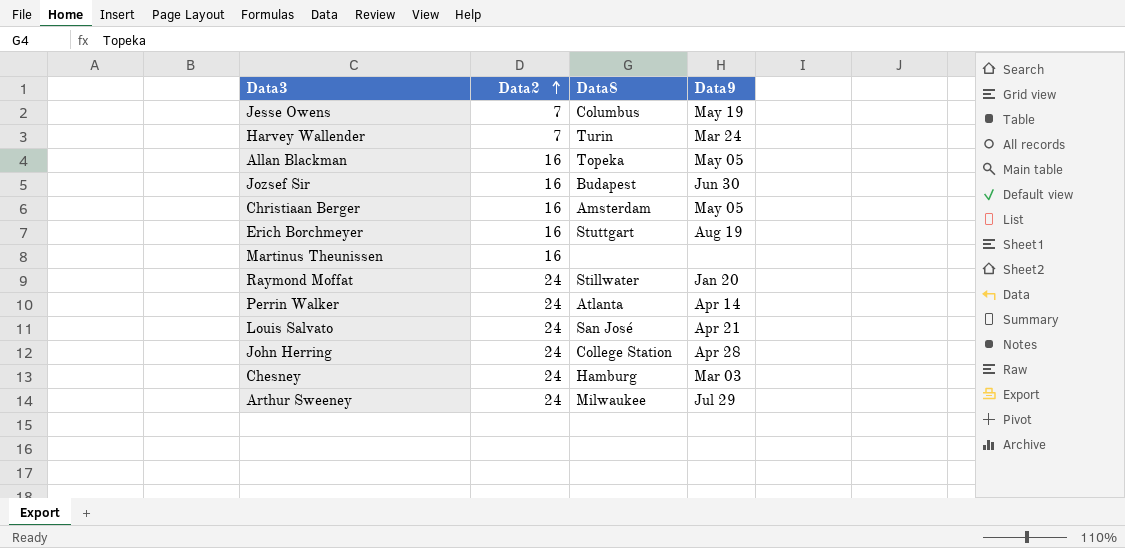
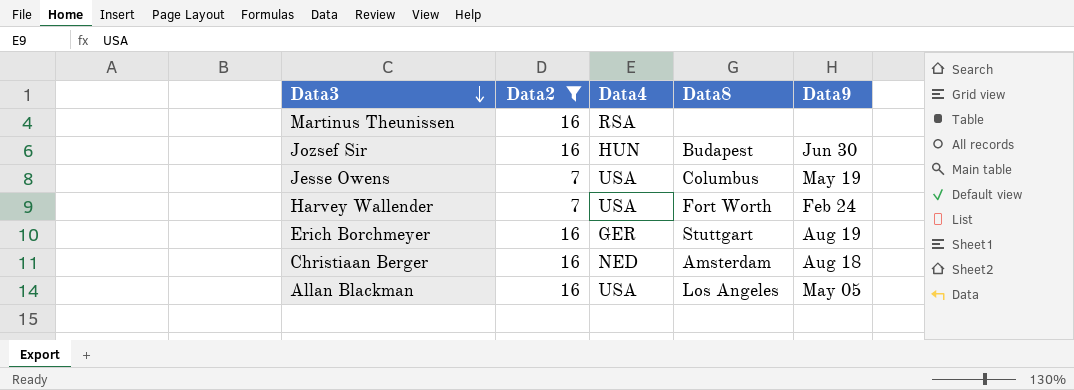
filter: none -> Data2 != 24
row order: Data2 ascending -> Data3 descending
column Data4 | position: none -> 3
Harvey Wallender | Data8: Turin -> Fort Worth
Harvey Wallender | Data9: Mar 24 -> Feb 24
Christiaan Berger | Data9: May 05 -> Aug 18
Allan Blackman | Data8: Topeka -> Los Angeles

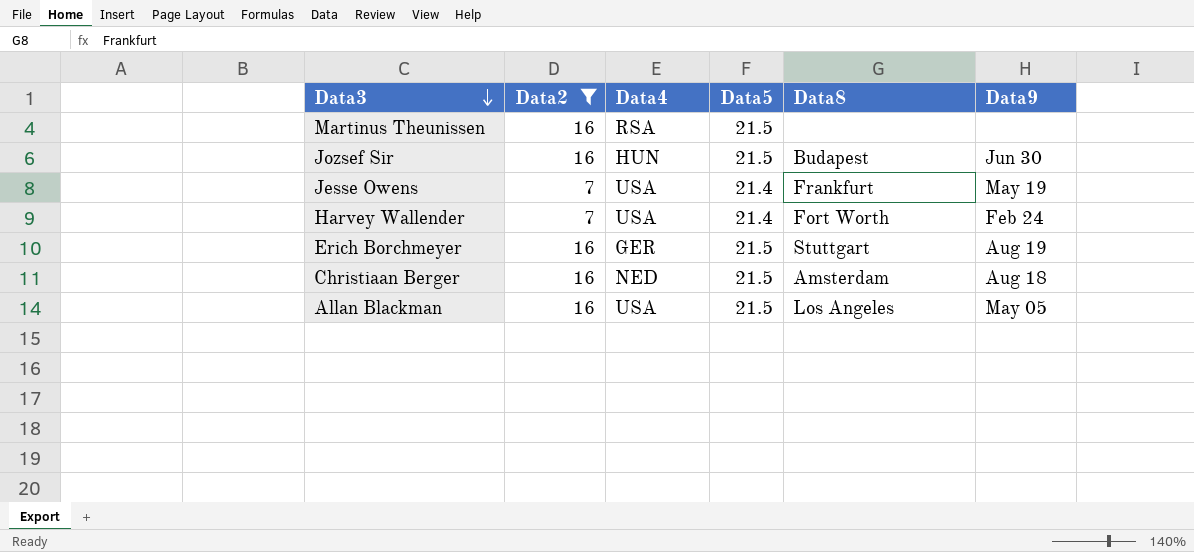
column Data5 | position: none -> 4
Jesse Owens | Data8: Columbus -> Frankfurt

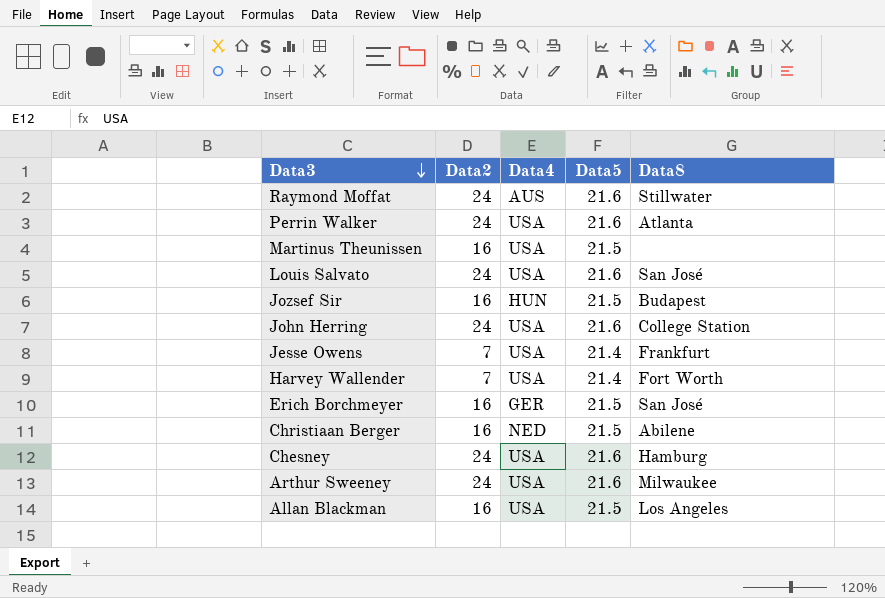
filter: Data2 != 24 -> none
column Data9 | position: 6 -> none
Martinus Theunissen | Data4: RSA -> USA
Erich Borchmeyer | Data8: Stuttgart -> San José
Christiaan Berger | Data8: Amsterdam -> Abilene

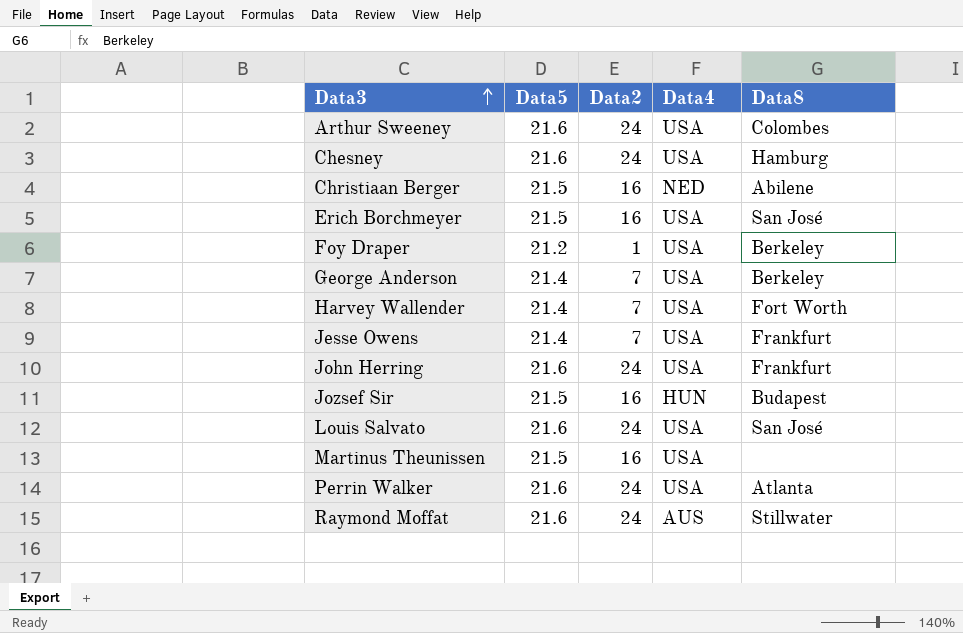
row order: Data3 descending -> Data3 ascending
column Data5 | position: 4 -> 2
row Allan Blackman: 16 | USA | 21.5 | Los Angeles -> none
Arthur Sweeney | Data8: Milwaukee -> Colombes
Erich Borchmeyer | Data4: GER -> USA
row Foy Draper: none -> 21.2 | 1 | USA | Berkeley
row George Anderson: none -> 21.4 | 7 | USA | Berkeley
John Herring | Data8: College Station -> Frankfurt

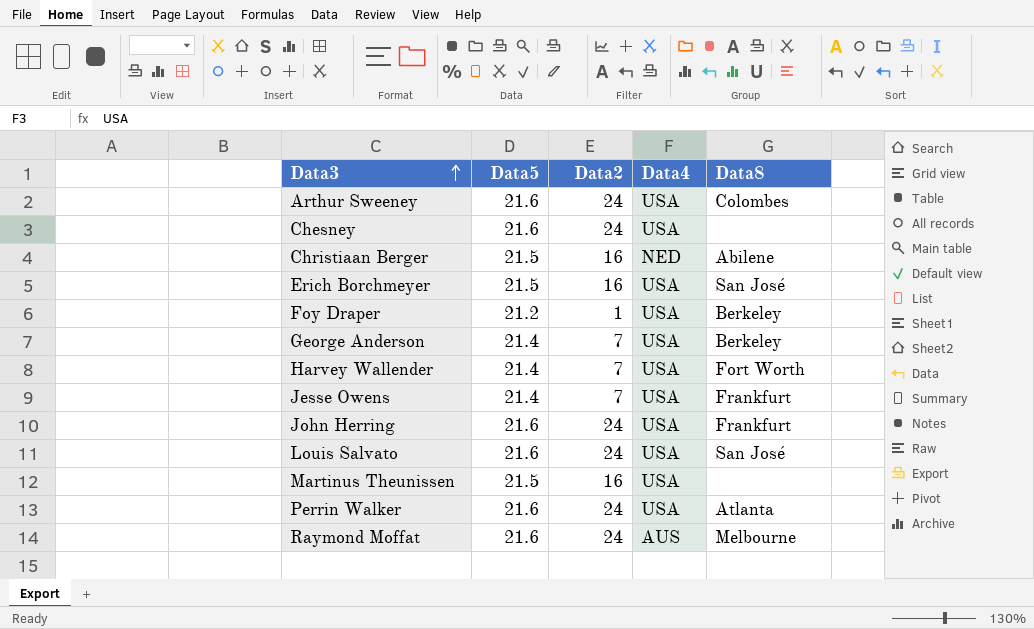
row Jozsef Sir: 21.5 | 16 | HUN | Budapest -> none
Chesney | Data8: Hamburg -> none
Raymond Moffat | Data8: Stillwater -> Melbourne

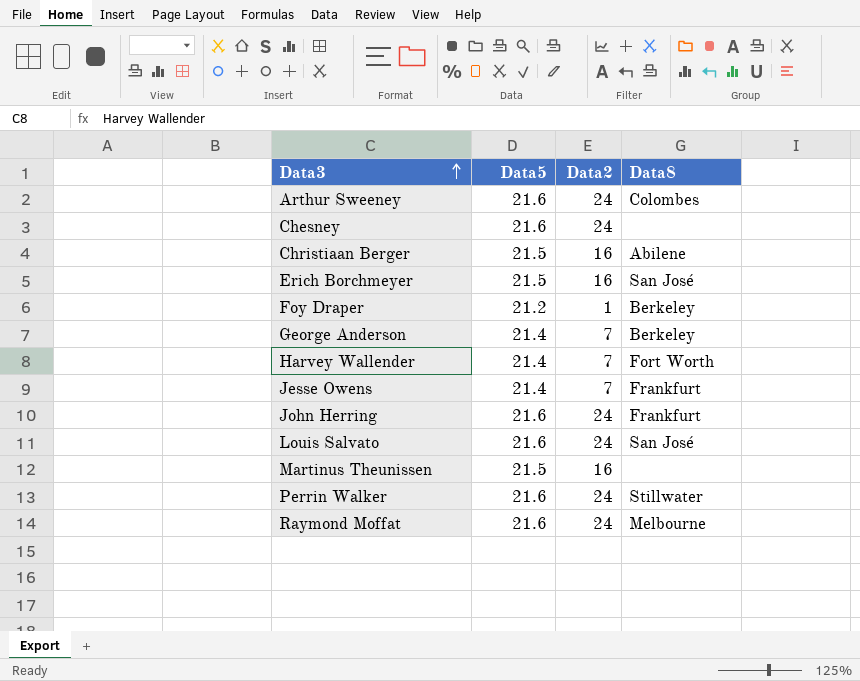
column Data4 | position: 4 -> none
Perrin Walker | Data8: Atlanta -> Stillwater

